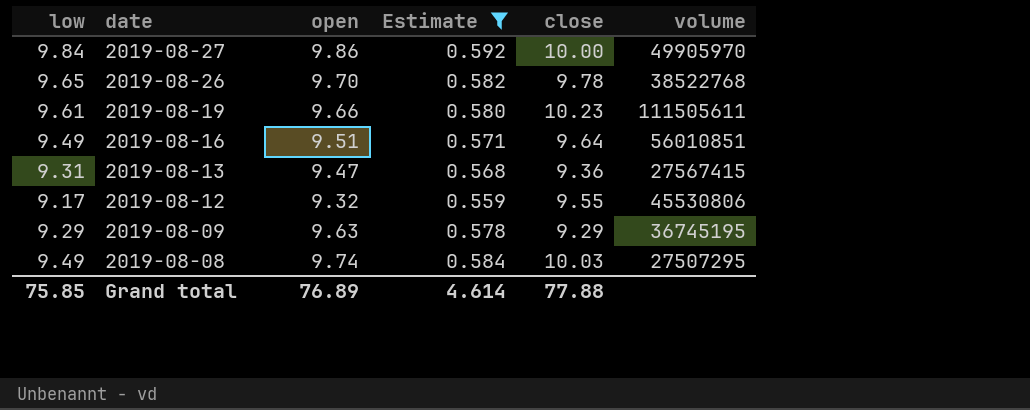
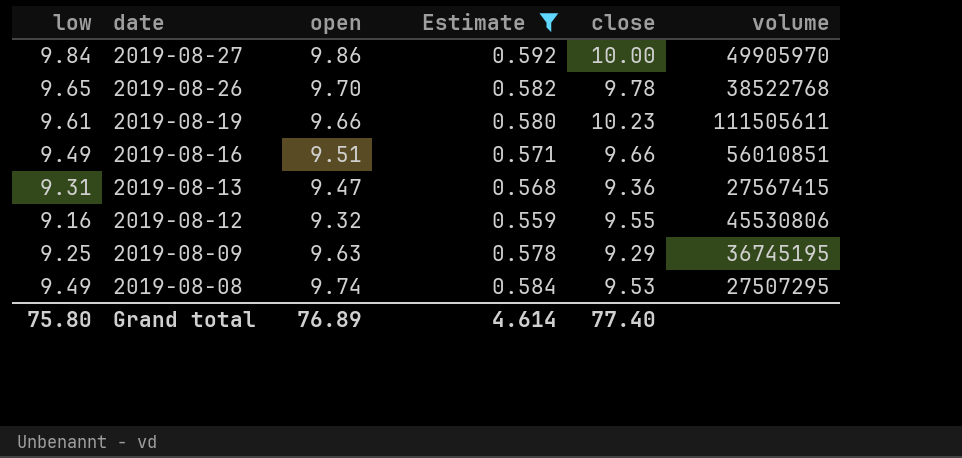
2019-08-16 | close: 9.64 -> 9.66
2019-08-12 | low: 9.17 -> 9.16
2019-08-09 | low: 9.29 -> 9.25
2019-08-08 | close: 10.03 -> 9.53
Grand total | low: 75.85 -> 75.80
Grand total | close: 77.88 -> 77.40

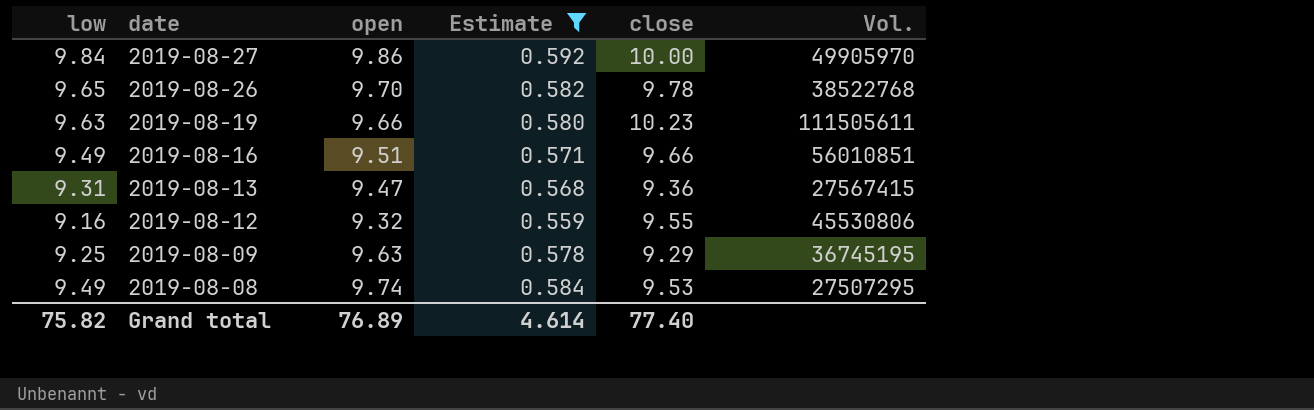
column name: volume -> Vol.
2019-08-19 | low: 9.61 -> 9.63
Grand total | low: 75.80 -> 75.82

